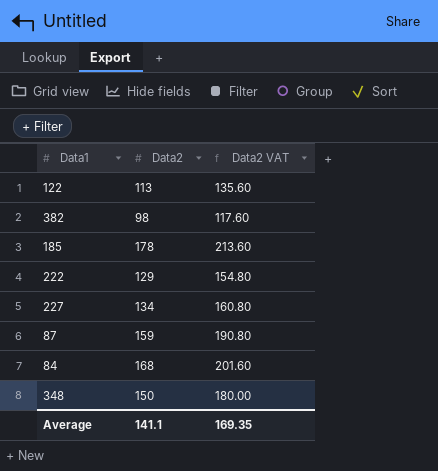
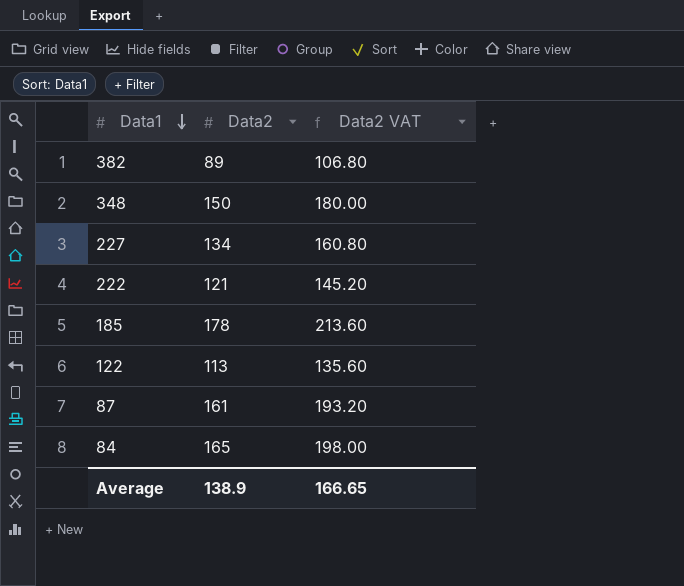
row order: none -> Data1 descending
382 | Data2: 98 -> 89
382 | Data2 VAT: 117.60 -> 106.80
222 | Data2: 129 -> 121
222 | Data2 VAT: 154.80 -> 145.20
87 | Data2: 159 -> 161
87 | Data2 VAT: 190.80 -> 193.20
84 | Data2: 168 -> 165
84 | Data2 VAT: 201.60 -> 198.00
Average | Data2: 141.1 -> 138.9
Average | Data2 VAT: 169.35 -> 166.65

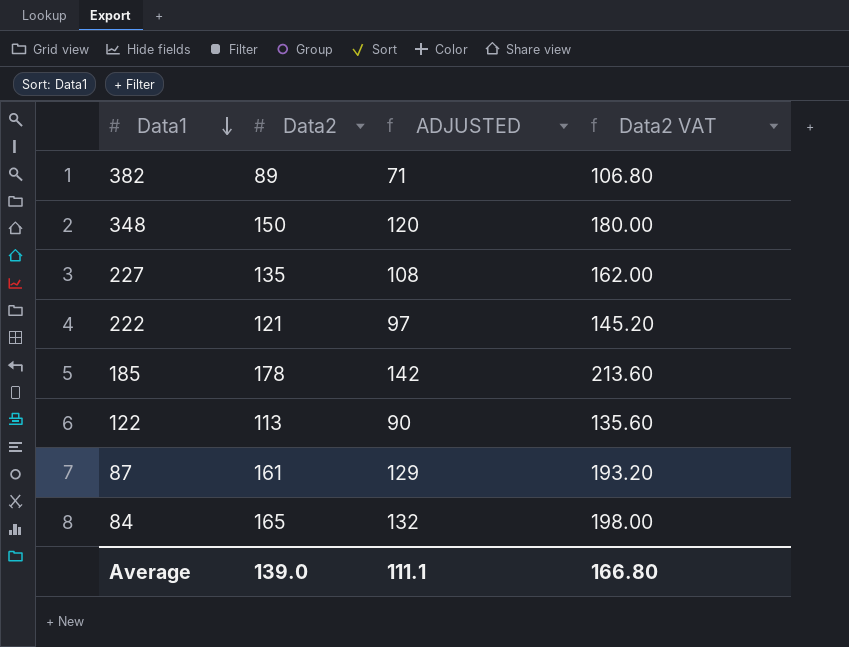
column ADJUSTED | formula: none -> [Data2] * 0.8
227 | Data2: 134 -> 135
227 | Data2 VAT: 160.80 -> 162.00
Average | Data2: 138.9 -> 139.0
Average | Data2 VAT: 166.65 -> 166.80

